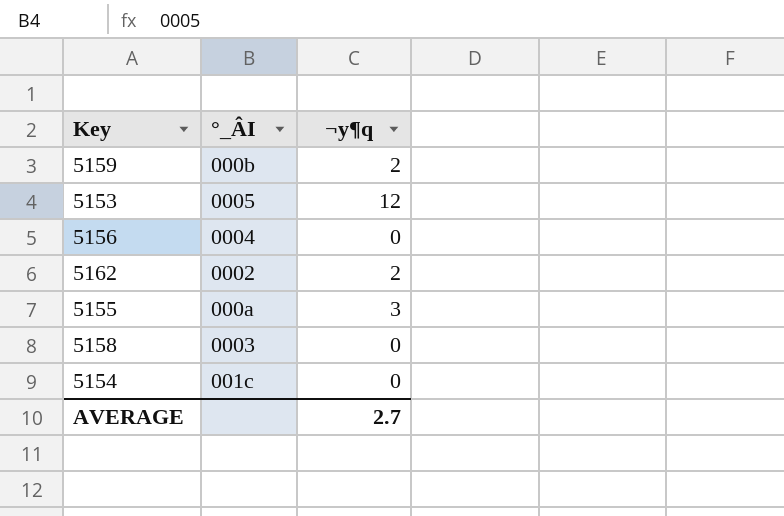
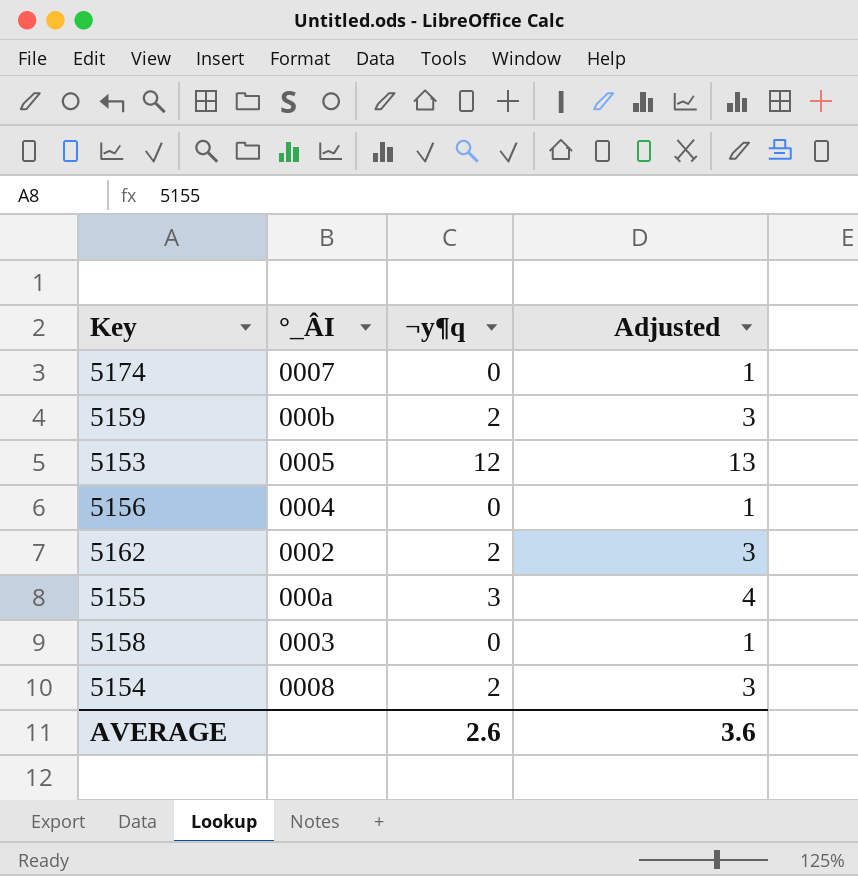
column Adjusted | formula: none -> [¬y¶q] + 1
row 5174: none -> 0007 | 0 | 1
5154 | °_ÂI: 001c -> 0008
5154 | ¬y¶q: 0 -> 2
AVERAGE | ¬y¶q: 2.7 -> 2.6

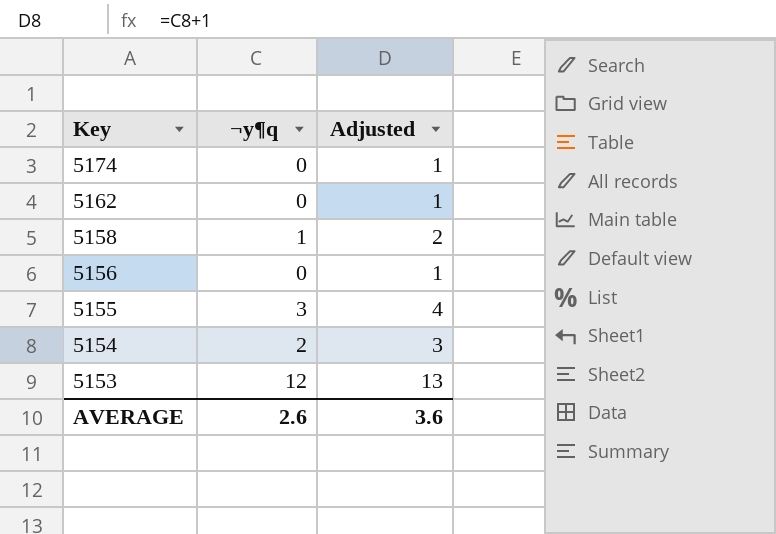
row order: none -> Key descending
column °_ÂI | position: 2 -> none
row 5159: 000b | 2 | 3 -> none
5162 | ¬y¶q: 2 -> 0
5162 | Adjusted: 3 -> 1
5158 | ¬y¶q: 0 -> 1
5158 | Adjusted: 1 -> 2

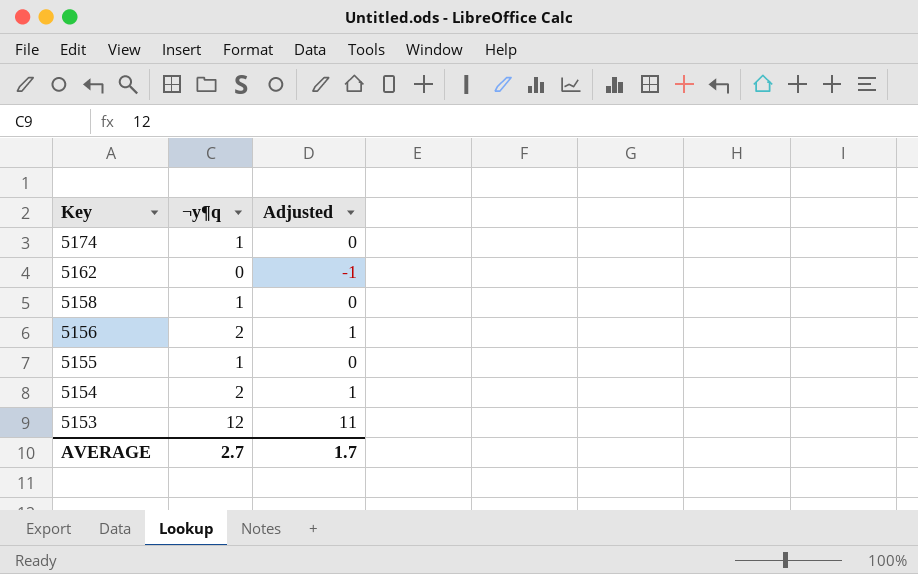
column Adjusted | formula: [¬y¶q] + 1 -> [¬y¶q] - 1
5174 | ¬y¶q: 0 -> 1
5156 | ¬y¶q: 0 -> 2
5155 | ¬y¶q: 3 -> 1
AVERAGE | ¬y¶q: 2.6 -> 2.7
AVERAGE | Adjusted: 3.6 -> 1.7

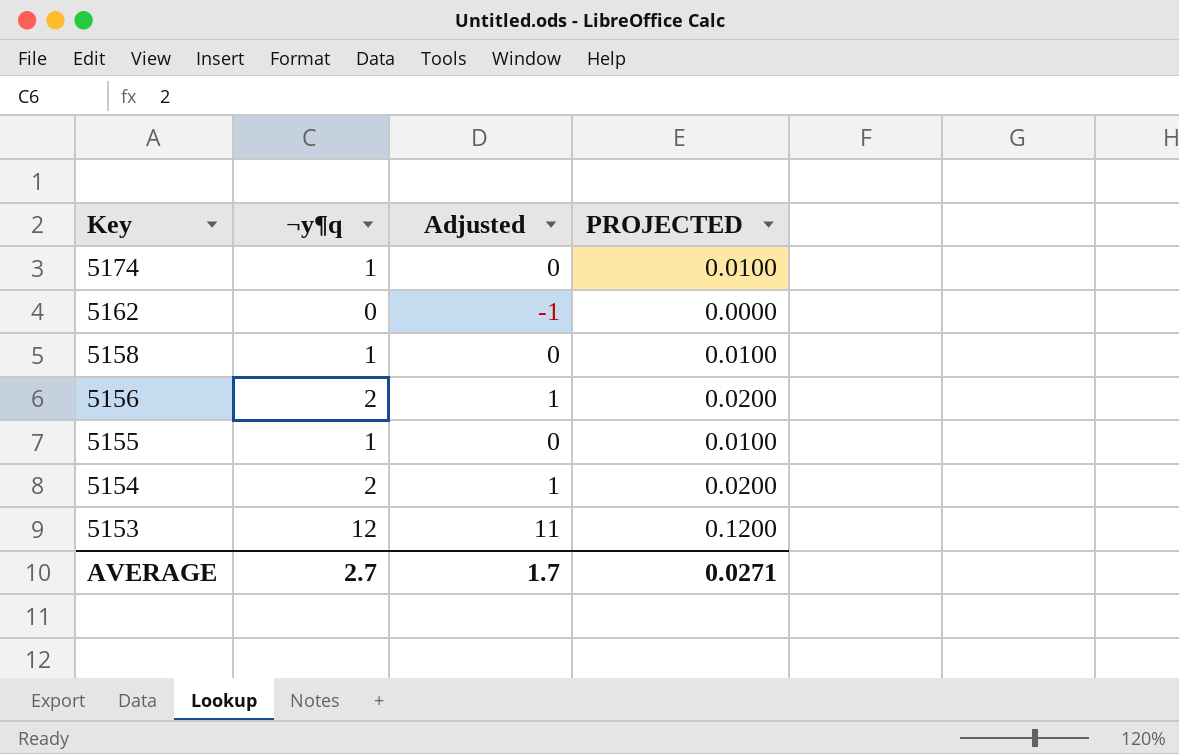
column PROJECTED | formula: none -> [¬y¶q] * 0.01

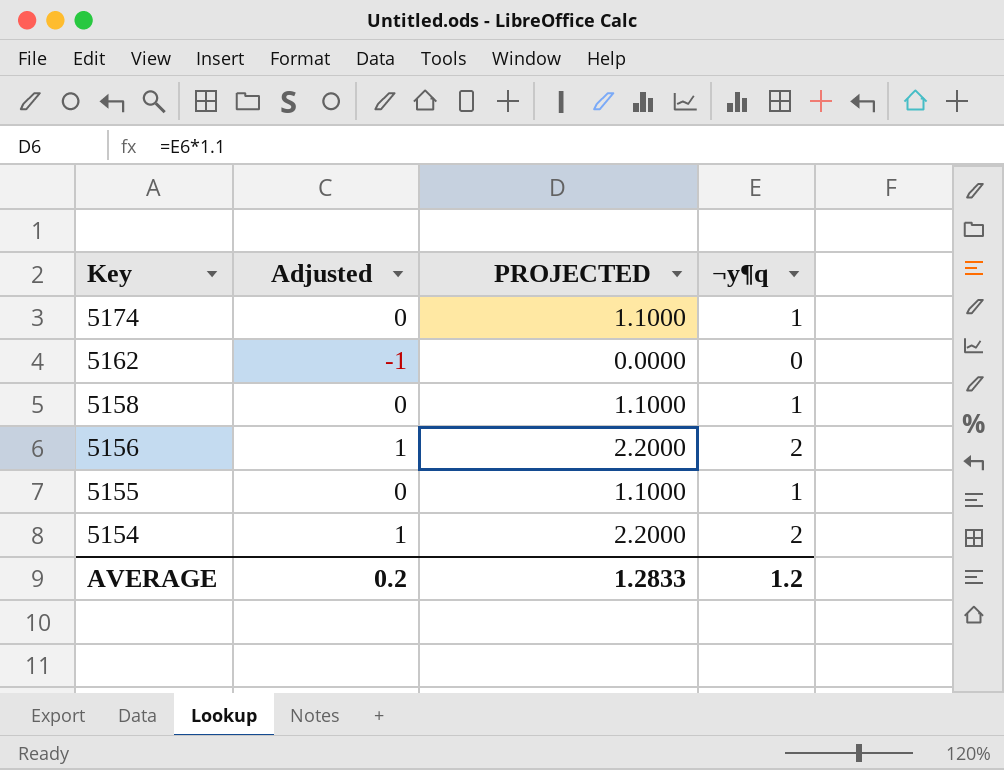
column PROJECTED | formula: [¬y¶q] * 0.01 -> [¬y¶q] * 1.1
column ¬y¶q | position: 2 -> 4
row 5153: 12 | 11 | 0.1200 -> none
AVERAGE | Adjusted: 1.7 -> 0.2
AVERAGE | PROJECTED: 0.0271 -> 1.2833
AVERAGE | ¬y¶q: 2.7 -> 1.2

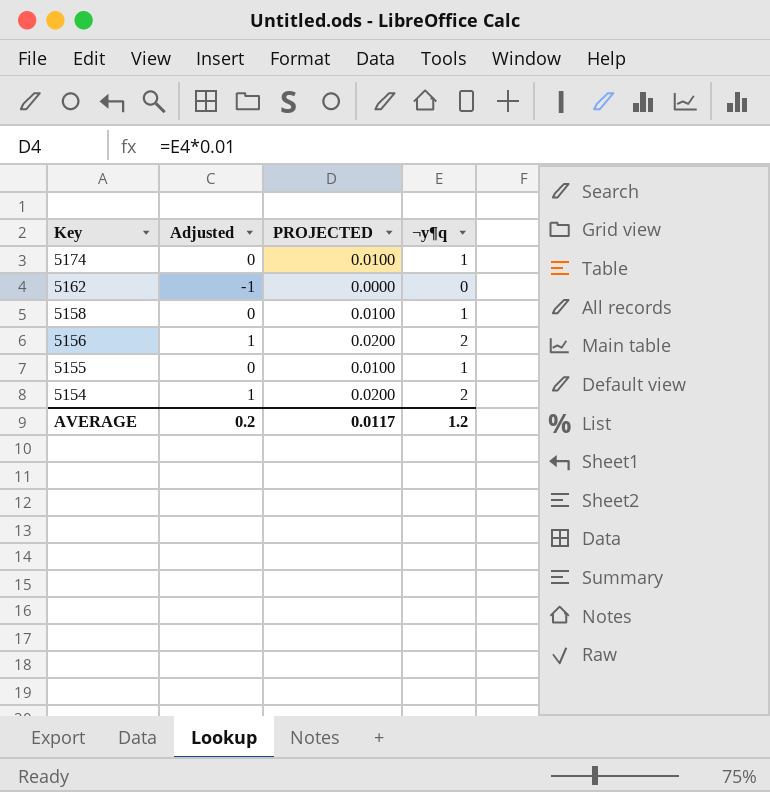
column PROJECTED | formula: [¬y¶q] * 1.1 -> [¬y¶q] * 0.01
AVERAGE | PROJECTED: 1.2833 -> 0.0117

